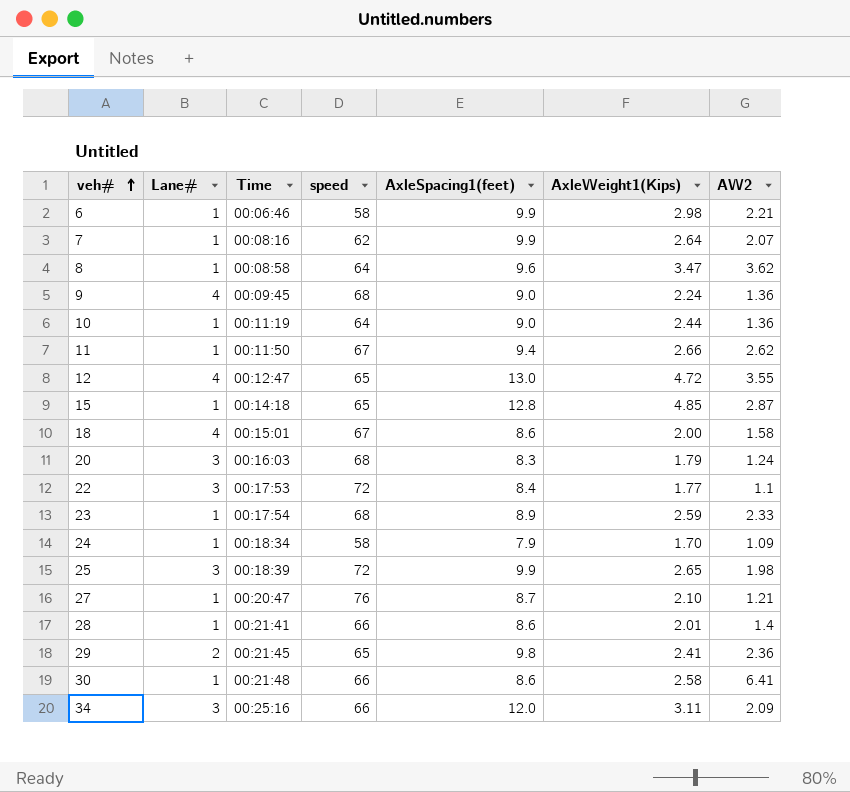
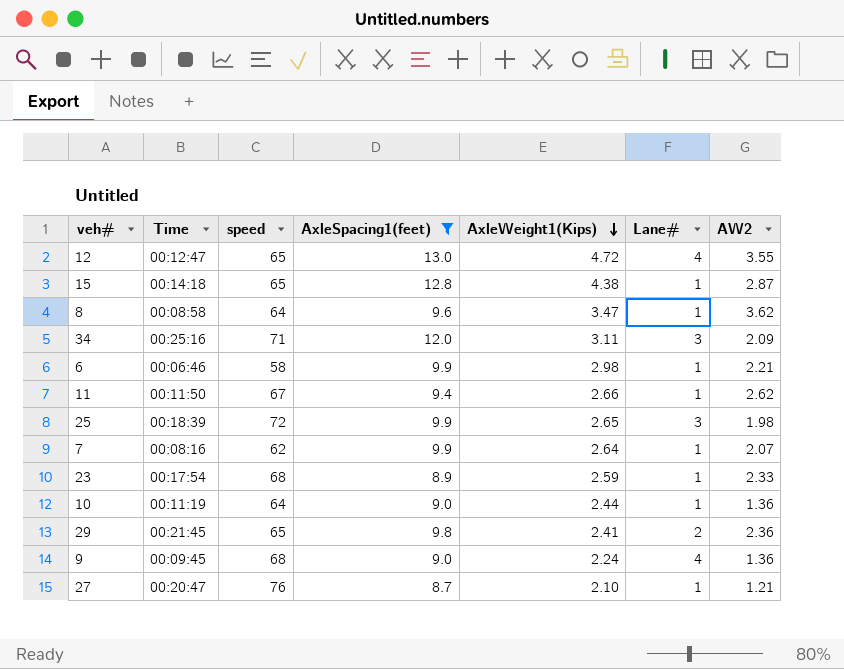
filter: none -> AxleSpacing1(feet) >= 8.7
row order: veh# ascending -> AxleWeight1(Kips) descending
column Lane# | position: 2 -> 6
15 | AxleWeight1(Kips): 4.85 -> 4.38
34 | speed: 66 -> 71

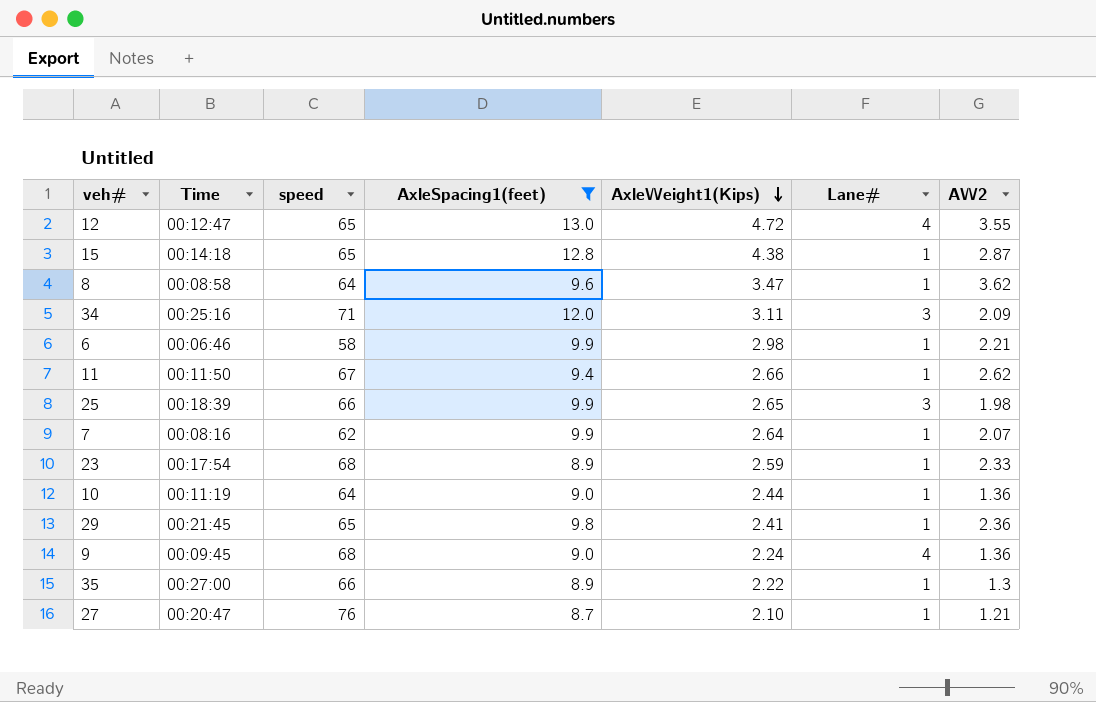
25 | speed: 72 -> 66
29 | Lane#: 2 -> 1
row 35: none -> 00:27:00 | 66 | 8.9 | 2.22 | 1 | 1.3

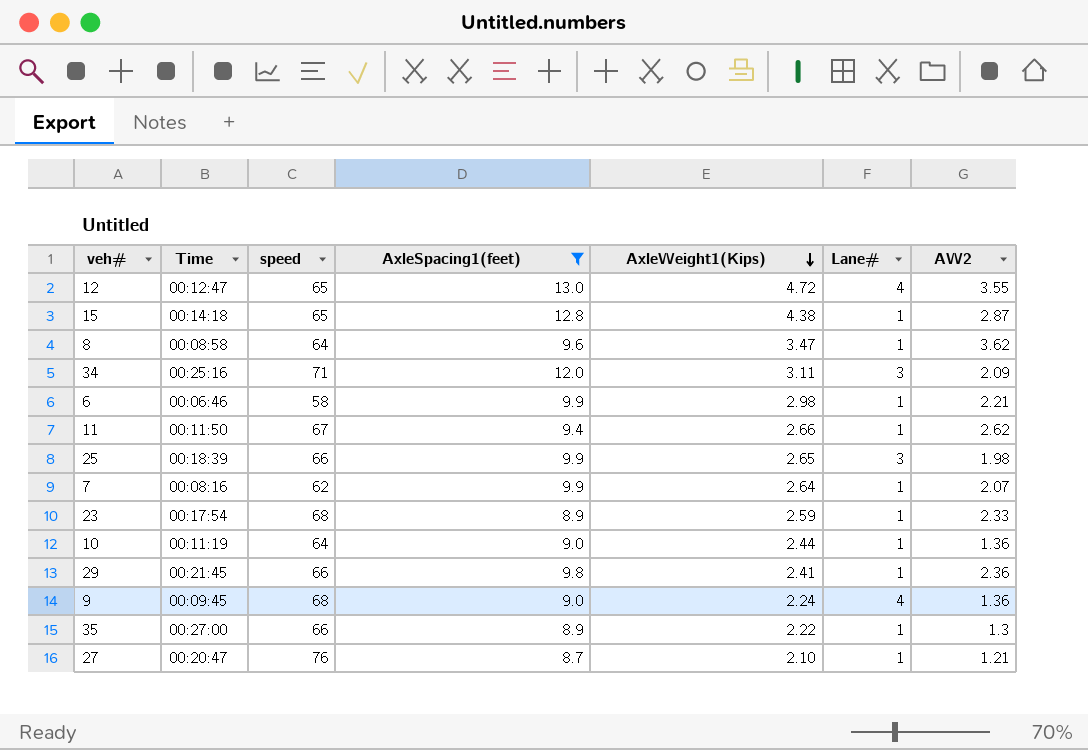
29 | speed: 65 -> 66

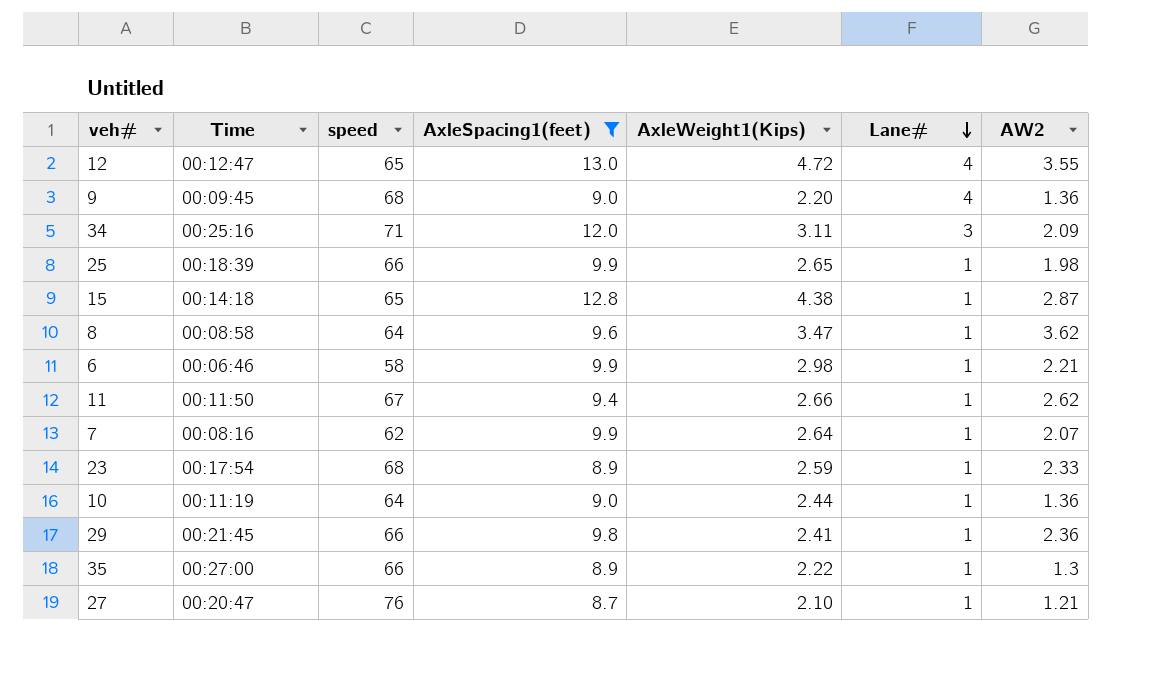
row order: AxleWeight1(Kips) descending -> Lane# descending
9 | AxleWeight1(Kips): 2.24 -> 2.20
25 | Lane#: 3 -> 1

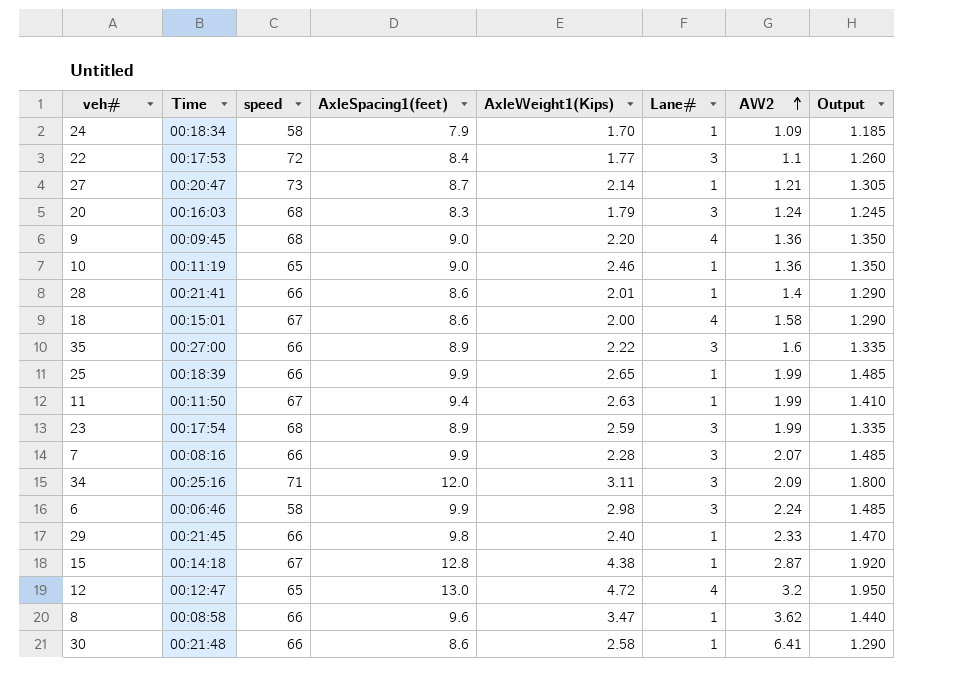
filter: AxleSpacing1(feet) >= 8.7 -> none
row order: Lane# descending -> AW2 ascending
column Output | formula: none -> [AxleSpacing1(feet)] * 0.15
27 | speed: 76 -> 73
27 | AxleWeight1(Kips): 2.10 -> 2.14
10 | speed: 64 -> 65
10 | AxleWeight1(Kips): 2.44 -> 2.46
35 | Lane#: 1 -> 3
35 | AW2: 1.3 -> 1.6
25 | AW2: 1.98 -> 1.99
11 | AxleWeight1(Kips): 2.66 -> 2.63
11 | AW2: 2.62 -> 1.99
23 | Lane#: 1 -> 3
23 | AW2: 2.33 -> 1.99
7 | speed: 62 -> 66
7 | AxleWeight1(Kips): 2.64 -> 2.28
7 | Lane#: 1 -> 3
6 | Lane#: 1 -> 3
6 | AW2: 2.21 -> 2.24
29 | AxleWeight1(Kips): 2.41 -> 2.40
29 | AW2: 2.36 -> 2.33
15 | speed: 65 -> 67
12 | AW2: 3.55 -> 3.2
8 | speed: 64 -> 66

